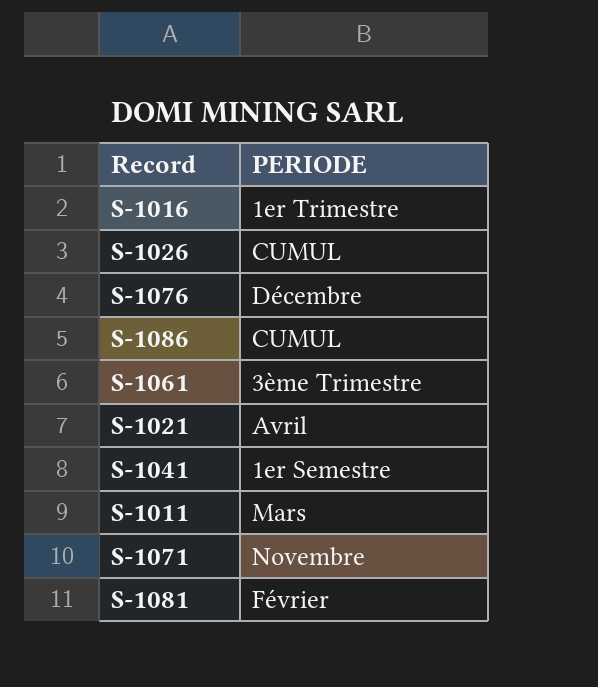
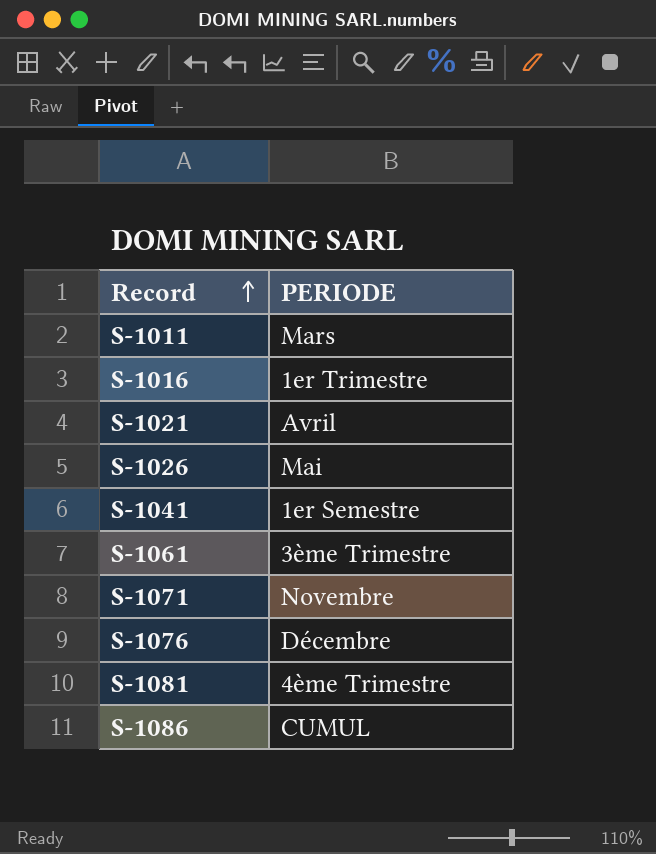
row order: none -> Record ascending
S-1026 | PERIODE: CUMUL -> Mai
S-1081 | PERIODE: Février -> 4ème Trimestre

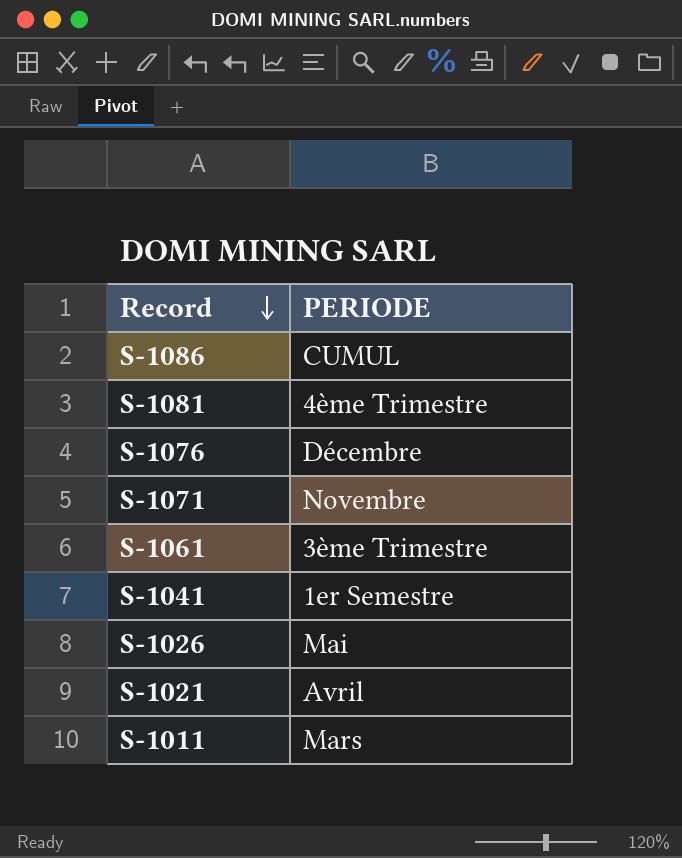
row order: Record ascending -> Record descending
row S-1016: 1er Trimestre -> none

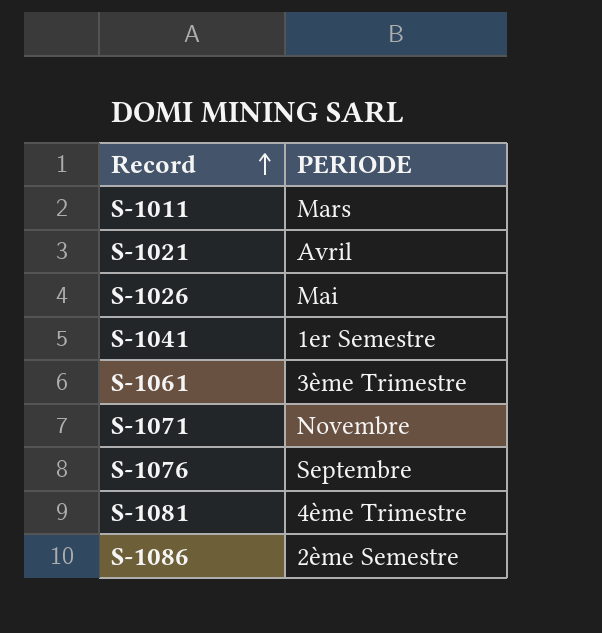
row order: Record descending -> Record ascending
S-1076 | PERIODE: Décembre -> Septembre
S-1086 | PERIODE: CUMUL -> 2ème Semestre

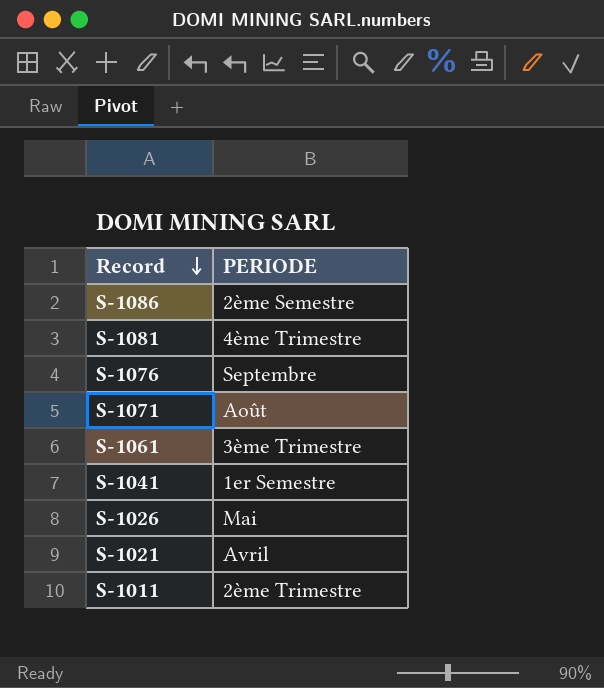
row order: Record ascending -> Record descending
S-1071 | PERIODE: Novembre -> Août
S-1011 | PERIODE: Mars -> 2ème Trimestre

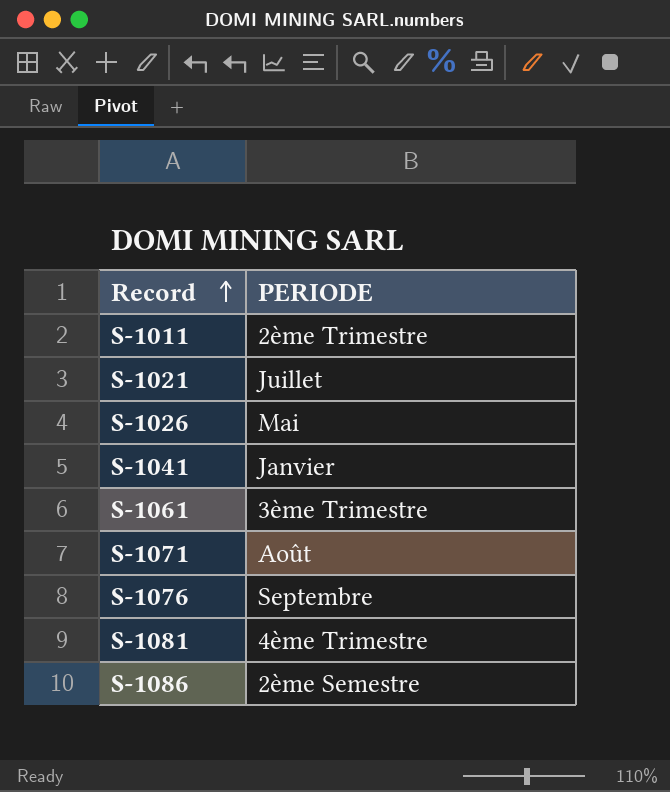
row order: Record descending -> Record ascending
S-1021 | PERIODE: Avril -> Juillet
S-1041 | PERIODE: 1er Semestre -> Janvier

